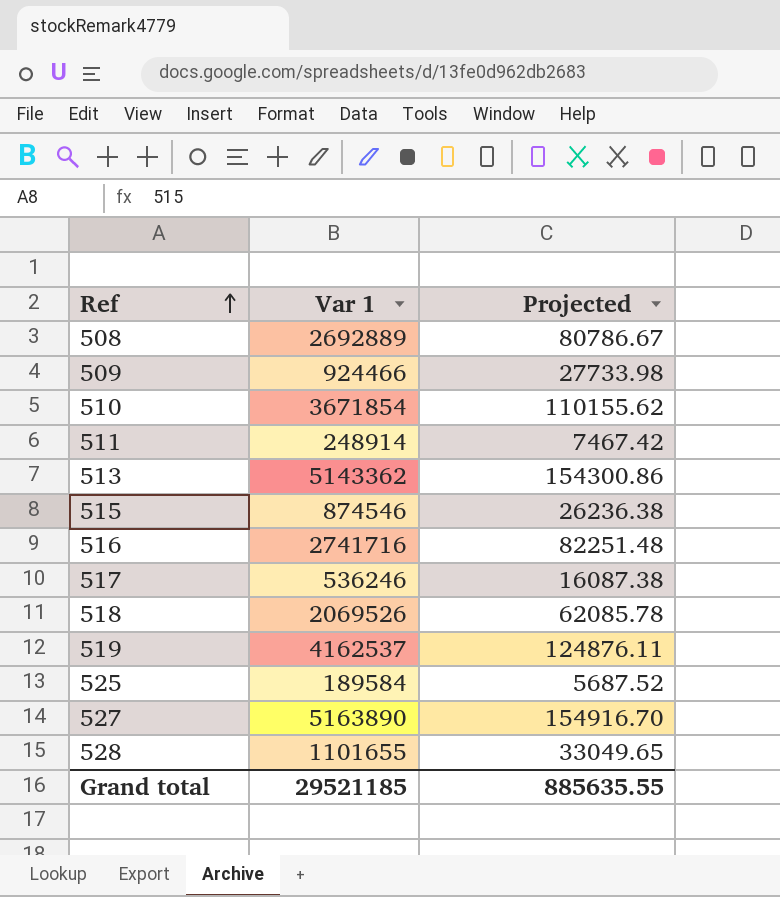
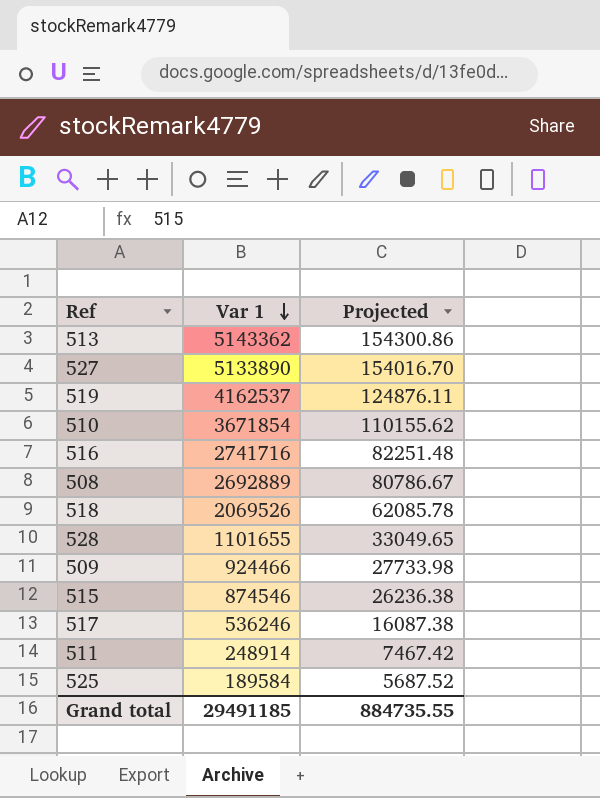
row order: Ref ascending -> Var 1 descending
527 | Var 1: 5163890 -> 5133890
527 | Projected: 154916.70 -> 154016.70
Grand total | Var 1: 29521185 -> 29491185
Grand total | Projected: 885635.55 -> 884735.55

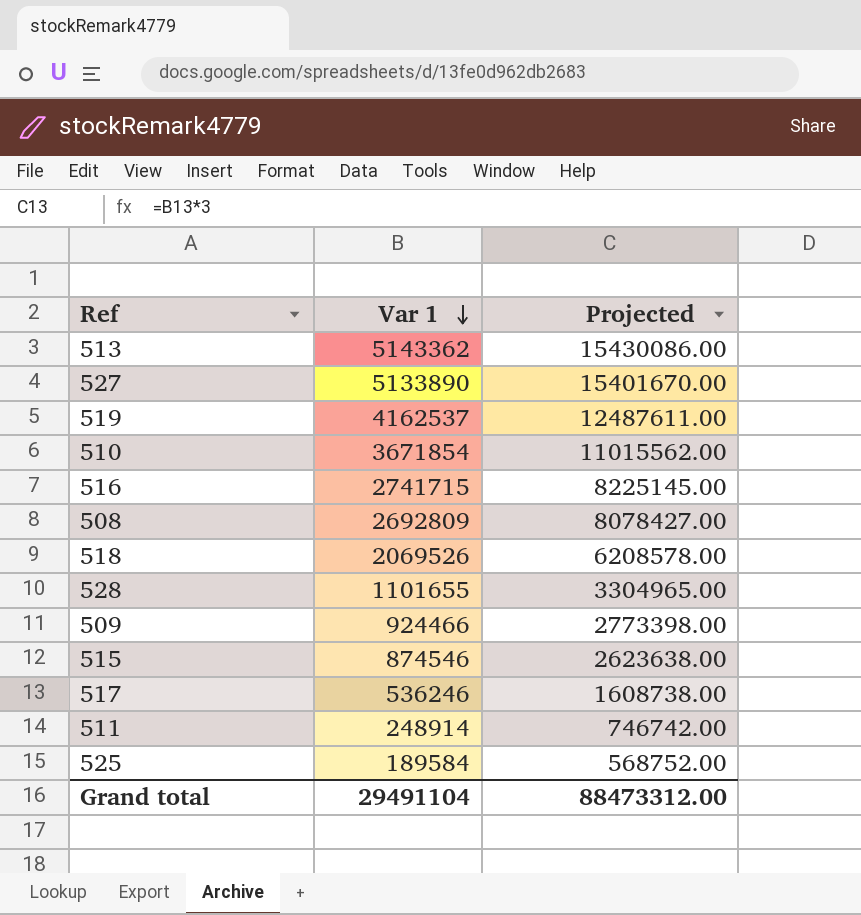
column Projected | formula: [Var 1] * 0.03 -> [Var 1] * 3
516 | Var 1: 2741716 -> 2741715
508 | Var 1: 2692889 -> 2692809
Grand total | Var 1: 29491185 -> 29491104
Grand total | Projected: 884735.55 -> 88473312.00

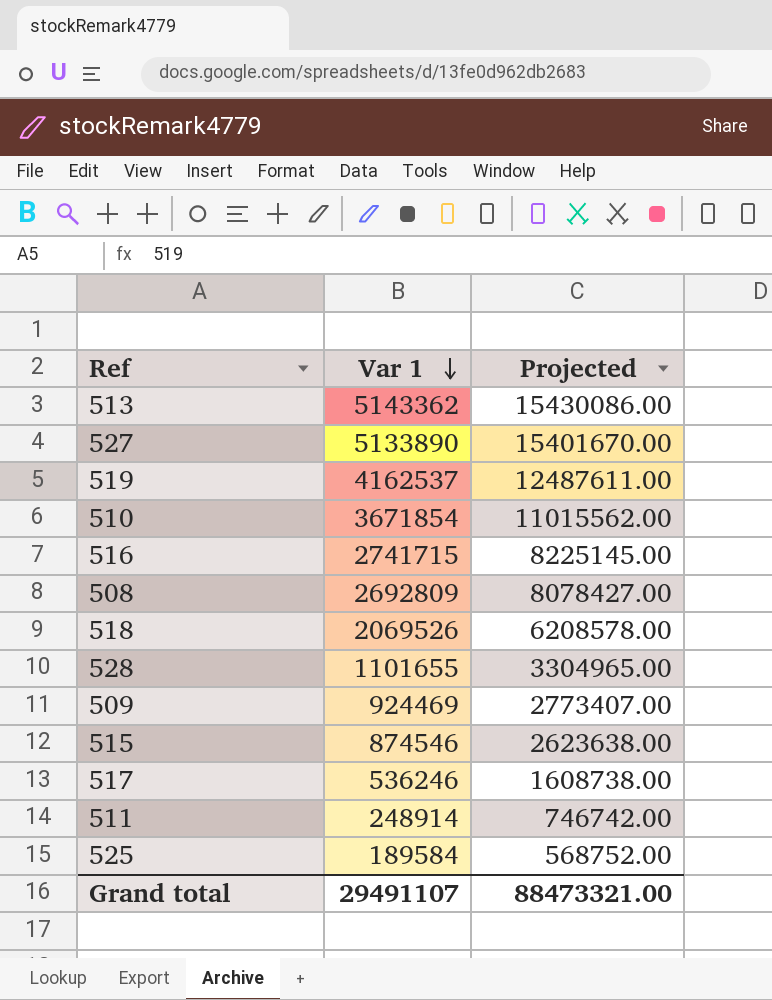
509 | Var 1: 924466 -> 924469
509 | Projected: 2773398.00 -> 2773407.00
Grand total | Var 1: 29491104 -> 29491107
Grand total | Projected: 88473312.00 -> 88473321.00

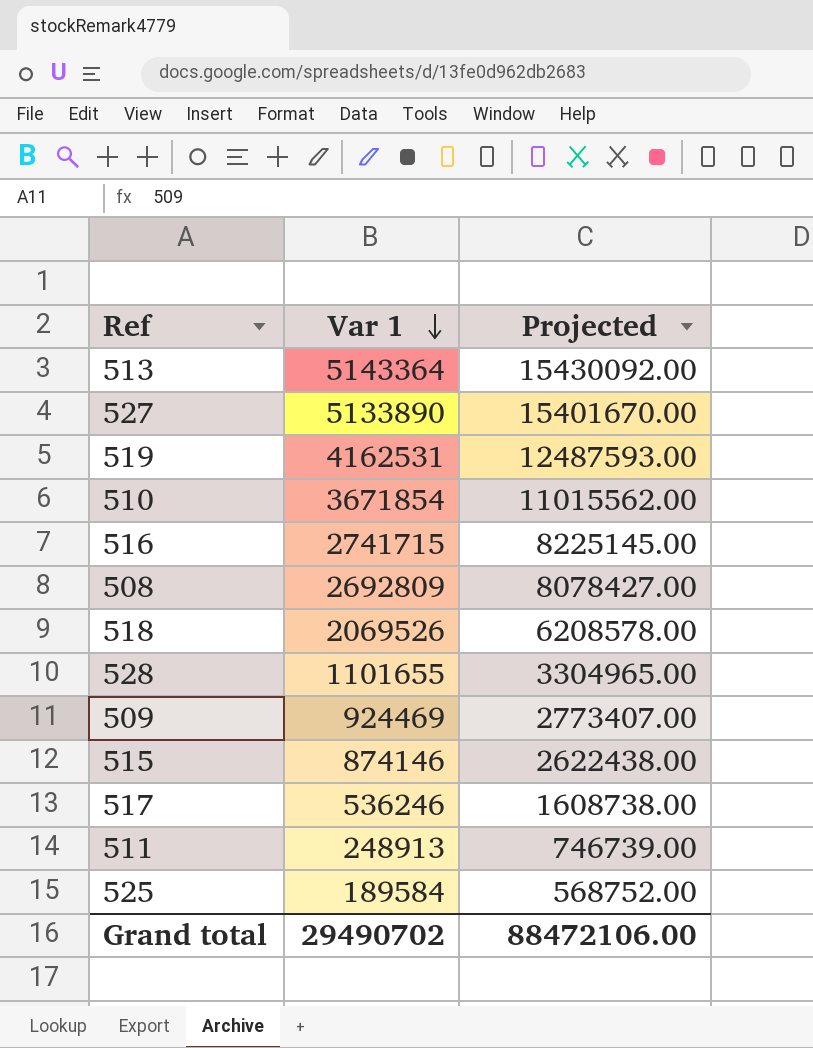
513 | Var 1: 5143362 -> 5143364
513 | Projected: 15430086.00 -> 15430092.00
519 | Var 1: 4162537 -> 4162531
519 | Projected: 12487611.00 -> 12487593.00
515 | Var 1: 874546 -> 874146
515 | Projected: 2623638.00 -> 2622438.00
511 | Var 1: 248914 -> 248913
511 | Projected: 746742.00 -> 746739.00
Grand total | Var 1: 29491107 -> 29490702
Grand total | Projected: 88473321.00 -> 88472106.00

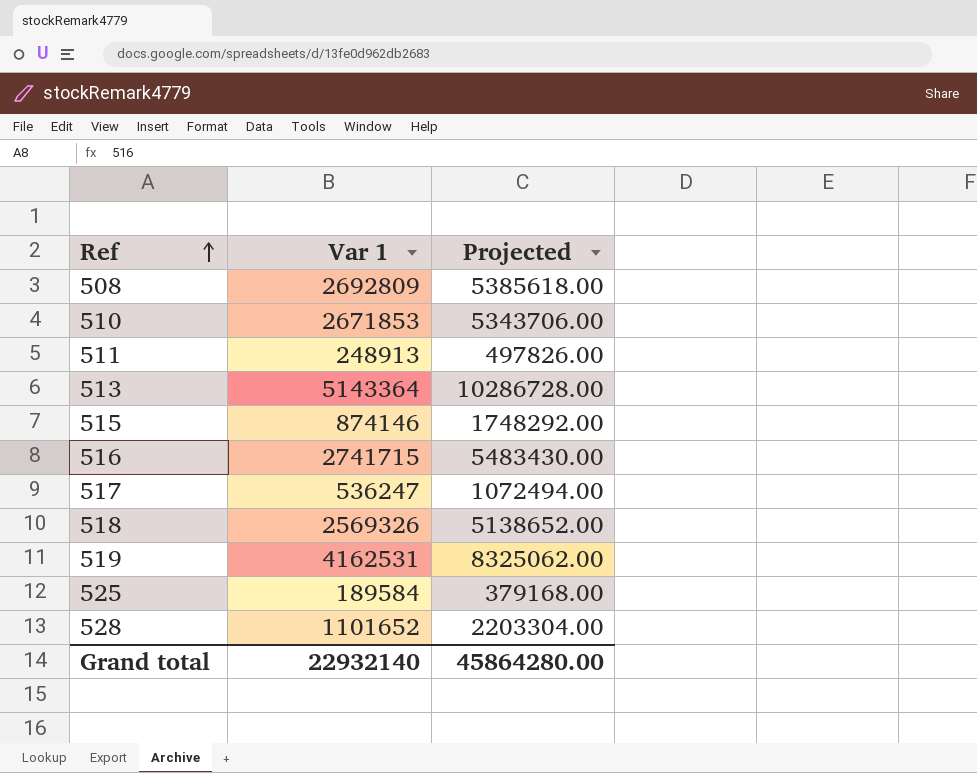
row order: Var 1 descending -> Ref ascending
column Projected | formula: [Var 1] * 3 -> [Var 1] * 2
row 527: 5133890 | 15401670.00 -> none
row 509: 924469 | 2773407.00 -> none
510 | Var 1: 3671854 -> 2671853
517 | Var 1: 536246 -> 536247
518 | Var 1: 2069526 -> 2569326
528 | Var 1: 1101655 -> 1101652
Grand total | Var 1: 29490702 -> 22932140
Grand total | Projected: 88472106.00 -> 45864280.00

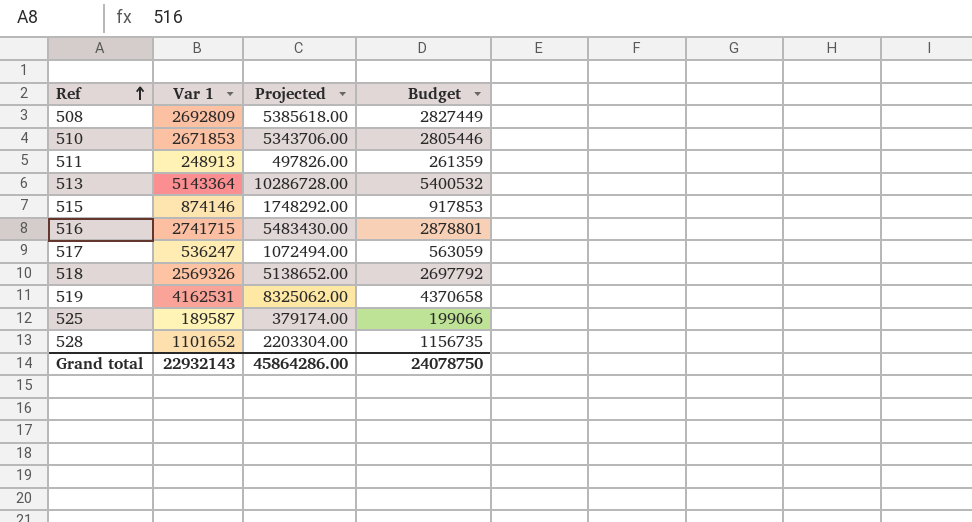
column Budget | formula: none -> [Var 1] * 1.05
525 | Var 1: 189584 -> 189587
525 | Projected: 379168.00 -> 379174.00
Grand total | Var 1: 22932140 -> 22932143
Grand total | Projected: 45864280.00 -> 45864286.00

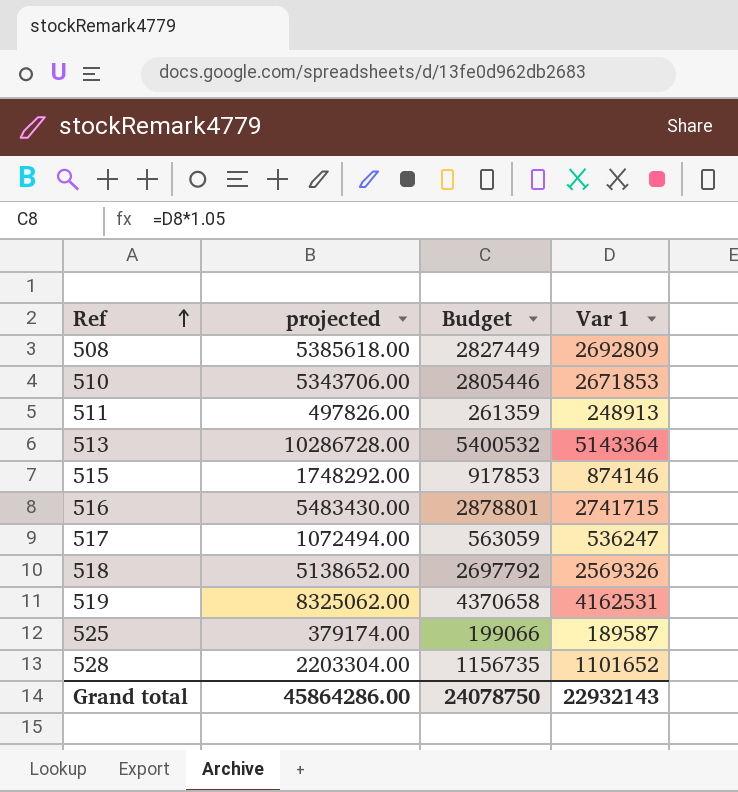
column name: Projected -> projected
column Var 1 | position: 2 -> 4

